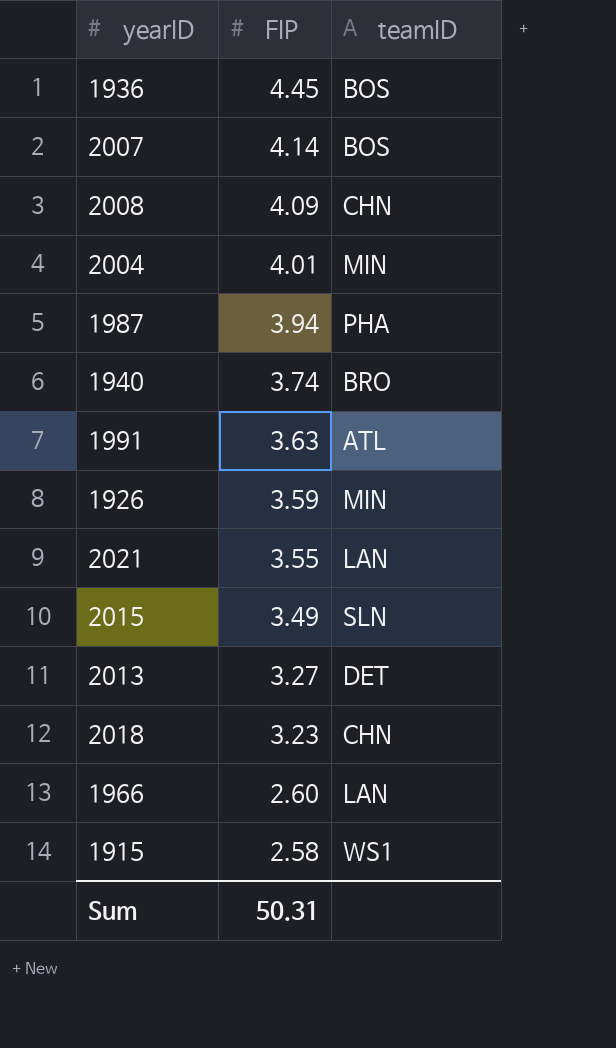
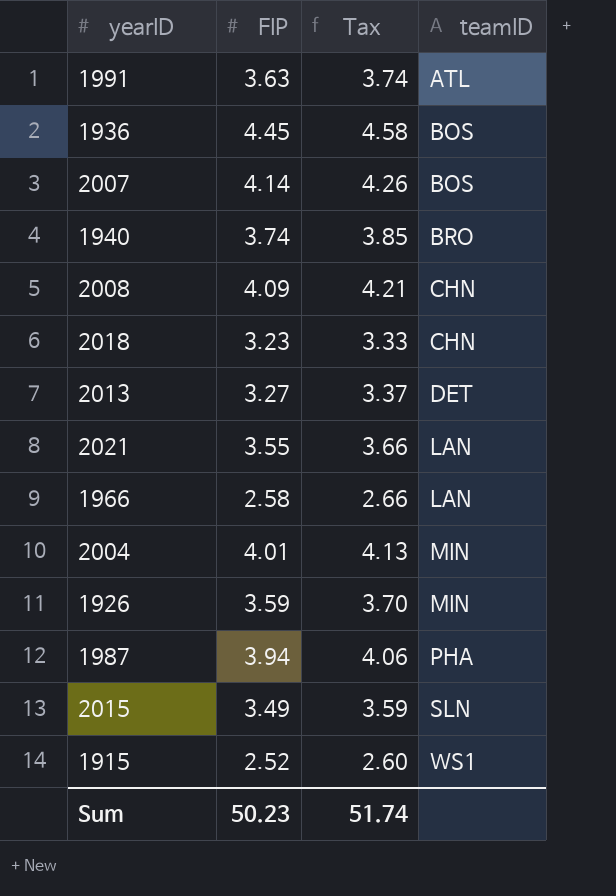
row order: FIP descending -> teamID ascending
column Tax | formula: none -> [FIP] * 1.03
1966 | FIP: 2.60 -> 2.58
1915 | FIP: 2.58 -> 2.52
Sum | FIP: 50.31 -> 50.23

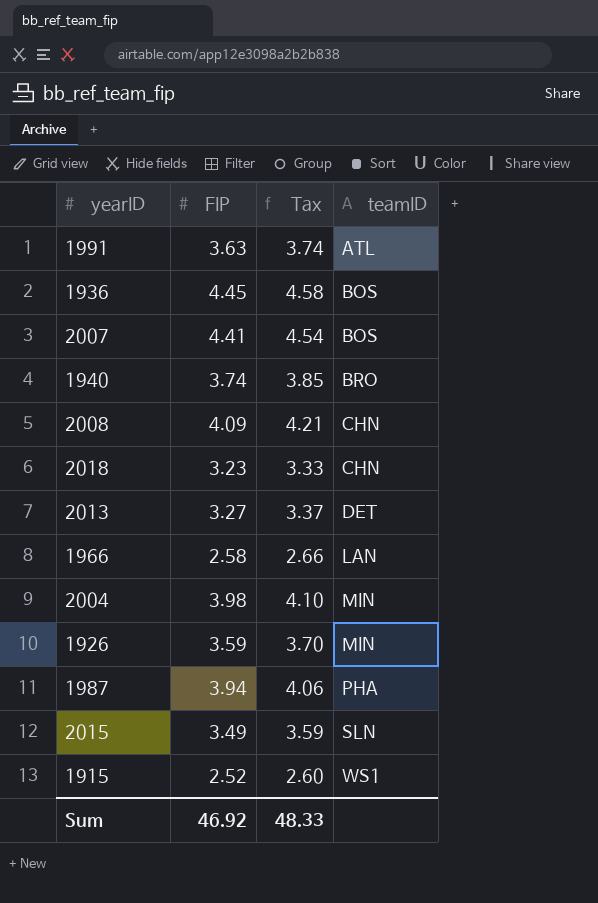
row 2021: 3.55 | 3.66 | LAN -> none
2007 | FIP: 4.14 -> 4.41
2007 | Tax: 4.26 -> 4.54
2004 | FIP: 4.01 -> 3.98
2004 | Tax: 4.13 -> 4.10
Sum | FIP: 50.23 -> 46.92
Sum | Tax: 51.74 -> 48.33

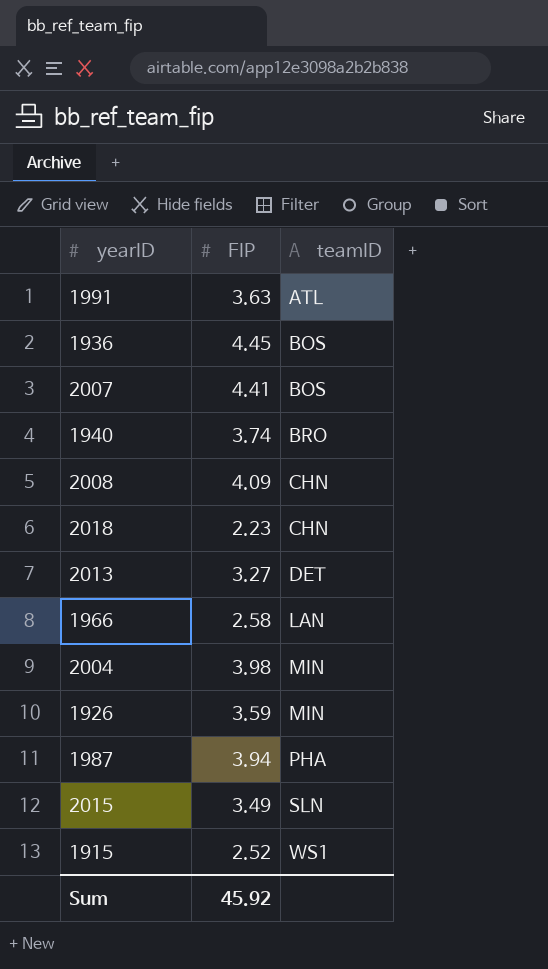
column Tax | formula: [FIP] * 1.03 -> none
2018 | FIP: 3.23 -> 2.23
Sum | FIP: 46.92 -> 45.92

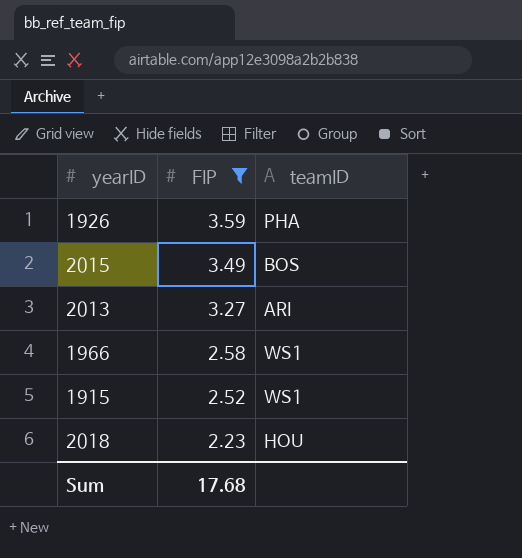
filter: none -> FIP <= 3.59
row order: teamID ascending -> FIP descending
1926 | teamID: MIN -> PHA
2015 | teamID: SLN -> BOS
2013 | teamID: DET -> ARI
1966 | teamID: LAN -> WS1
2018 | teamID: CHN -> HOU
Sum | FIP: 45.92 -> 17.68

